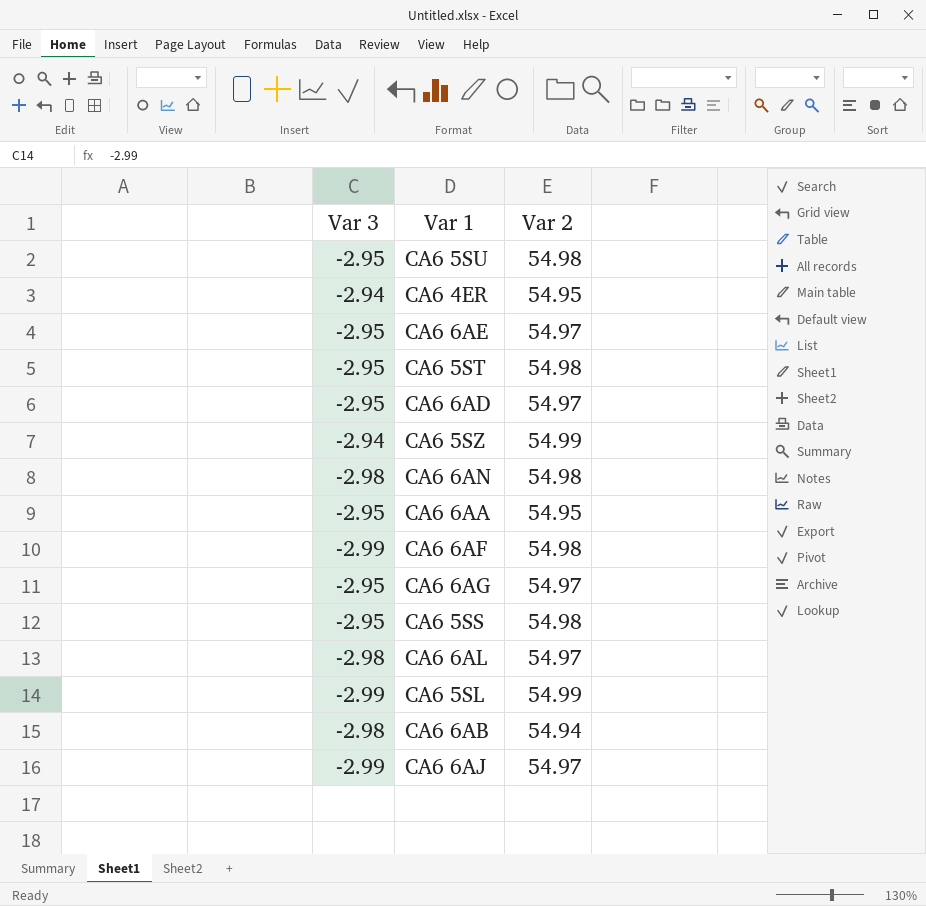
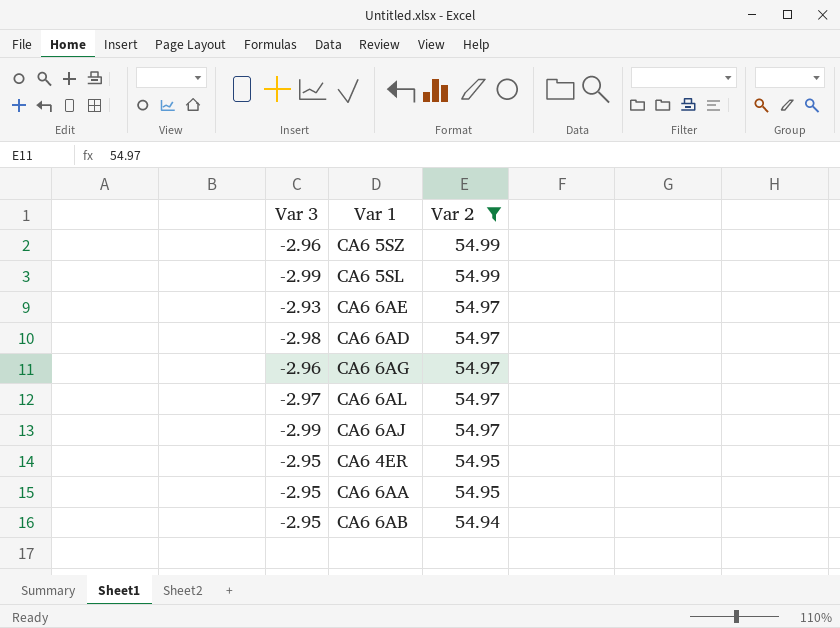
filter: none -> Var 2 != 54.98
row order: none -> Var 2 descending
CA6 5SZ | Var 3: -2.94 -> -2.96
CA6 6AE | Var 3: -2.95 -> -2.93
CA6 6AD | Var 3: -2.95 -> -2.98
CA6 6AG | Var 3: -2.95 -> -2.96
CA6 6AL | Var 3: -2.98 -> -2.97
CA6 4ER | Var 3: -2.94 -> -2.95
CA6 6AB | Var 3: -2.98 -> -2.95

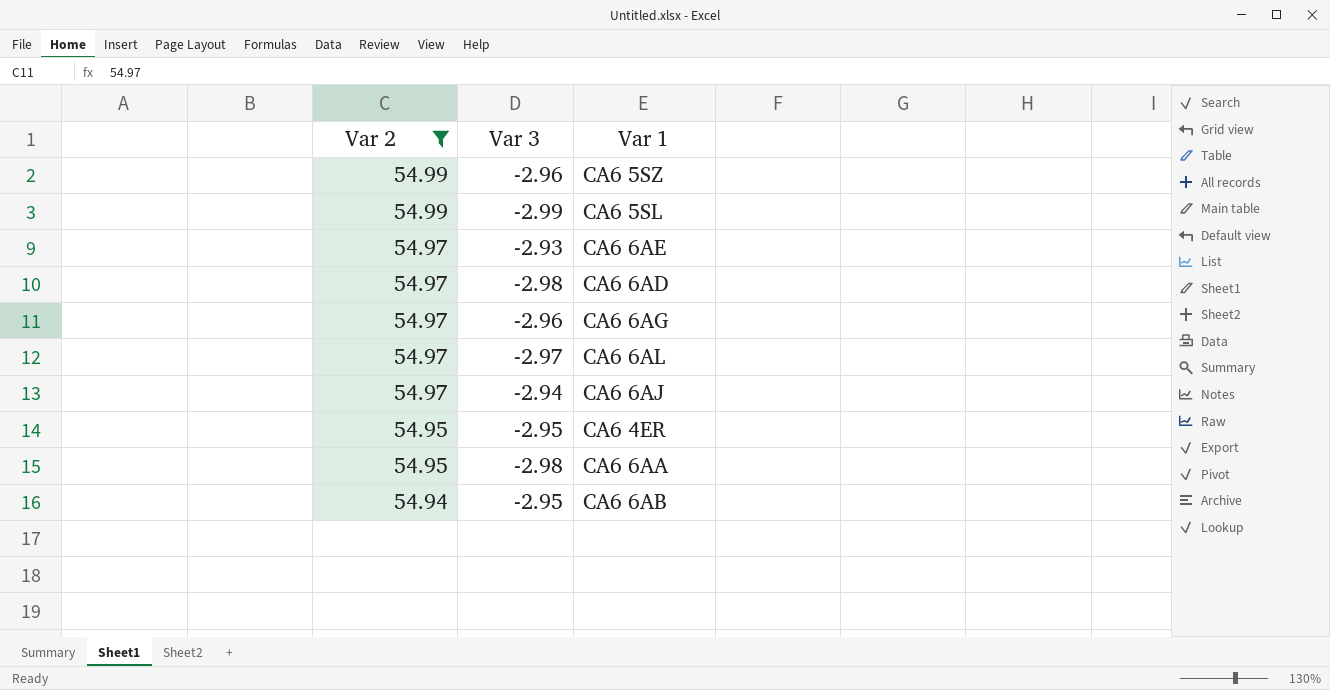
column Var 2 | position: 3 -> 1
CA6 6AJ | Var 3: -2.99 -> -2.94
CA6 6AA | Var 3: -2.95 -> -2.98

